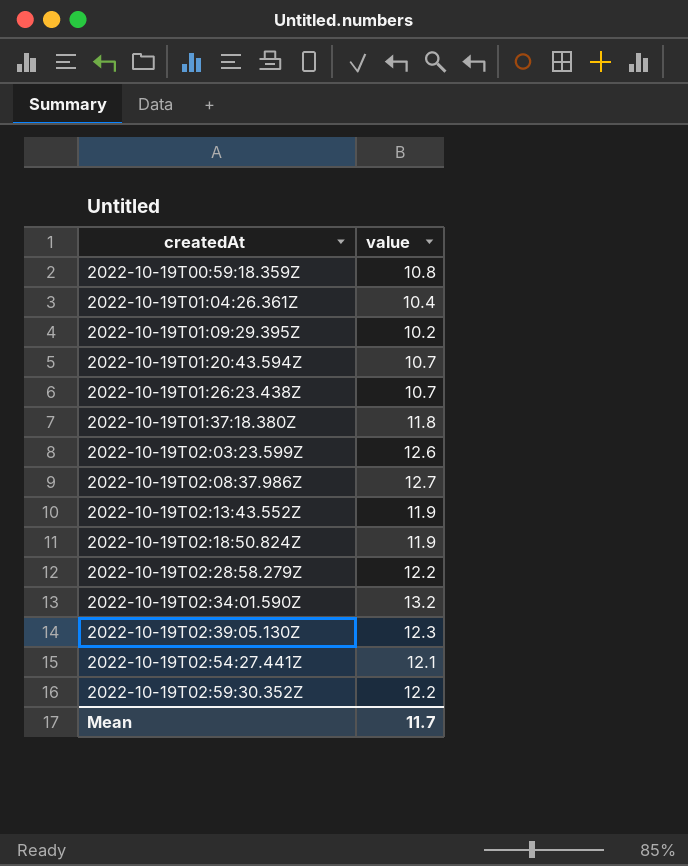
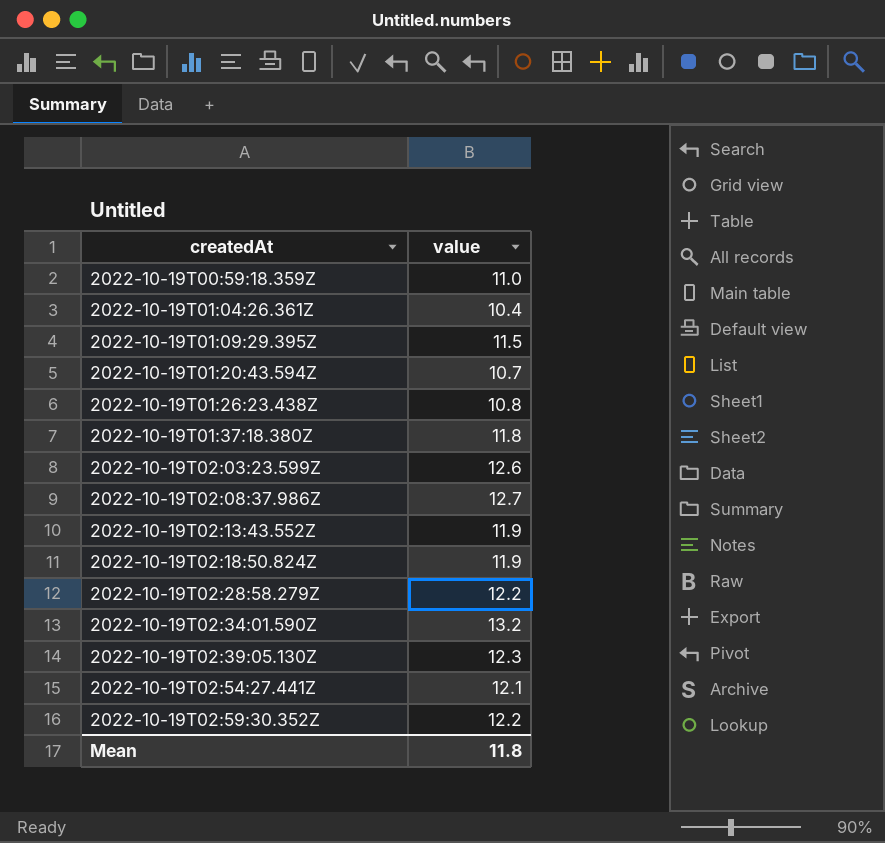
2022-10-19T00:59:18.359Z | value: 10.8 -> 11.0
2022-10-19T01:09:29.395Z | value: 10.2 -> 11.5
2022-10-19T01:26:23.438Z | value: 10.7 -> 10.8
Mean | value: 11.7 -> 11.8

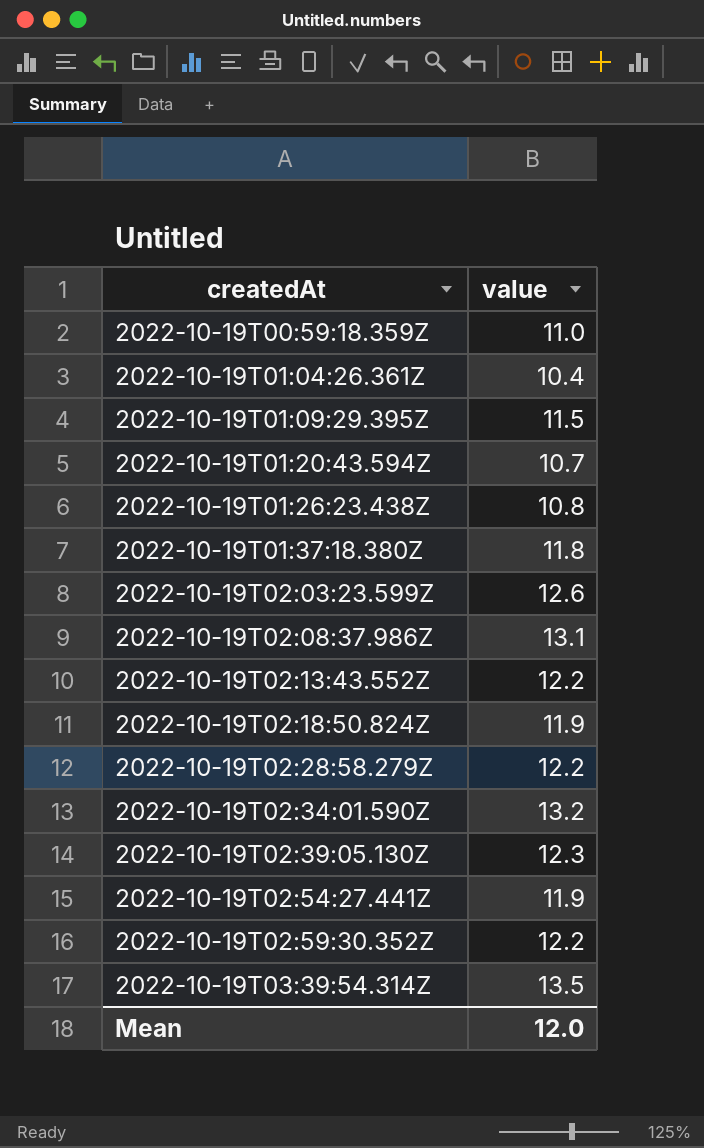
2022-10-19T02:08:37.986Z | value: 12.7 -> 13.1
2022-10-19T02:13:43.552Z | value: 11.9 -> 12.2
2022-10-19T02:54:27.441Z | value: 12.1 -> 11.9
row 2022-10-19T03:39:54.314Z: none -> 13.5
Mean | value: 11.8 -> 12.0

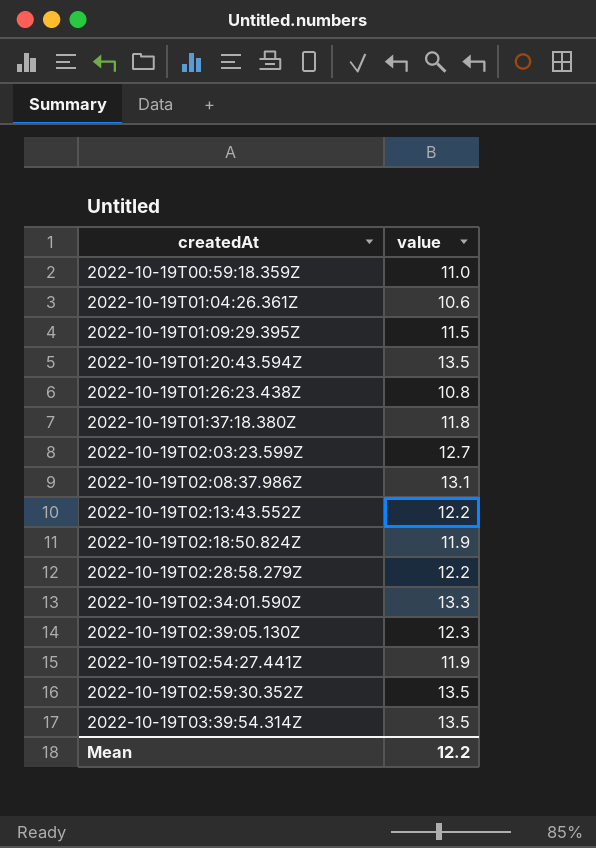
2022-10-19T01:04:26.361Z | value: 10.4 -> 10.6
2022-10-19T01:20:43.594Z | value: 10.7 -> 13.5
2022-10-19T02:03:23.599Z | value: 12.6 -> 12.7
2022-10-19T02:34:01.590Z | value: 13.2 -> 13.3
2022-10-19T02:59:30.352Z | value: 12.2 -> 13.5
Mean | value: 12.0 -> 12.2

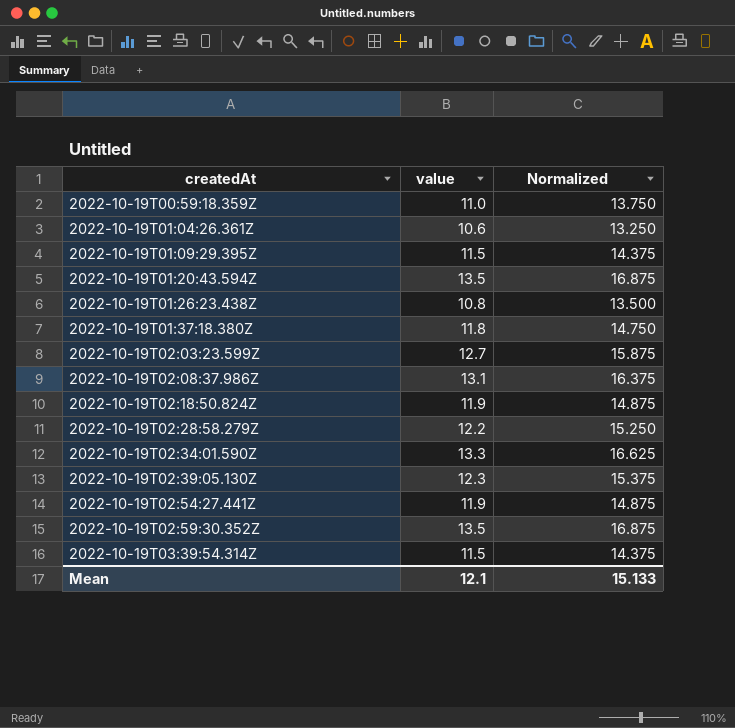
column Normalized | formula: none -> [value] * 1.25
row 2022-10-19T02:13:43.552Z: 12.2 -> none
2022-10-19T03:39:54.314Z | value: 13.5 -> 11.5
Mean | value: 12.2 -> 12.1

